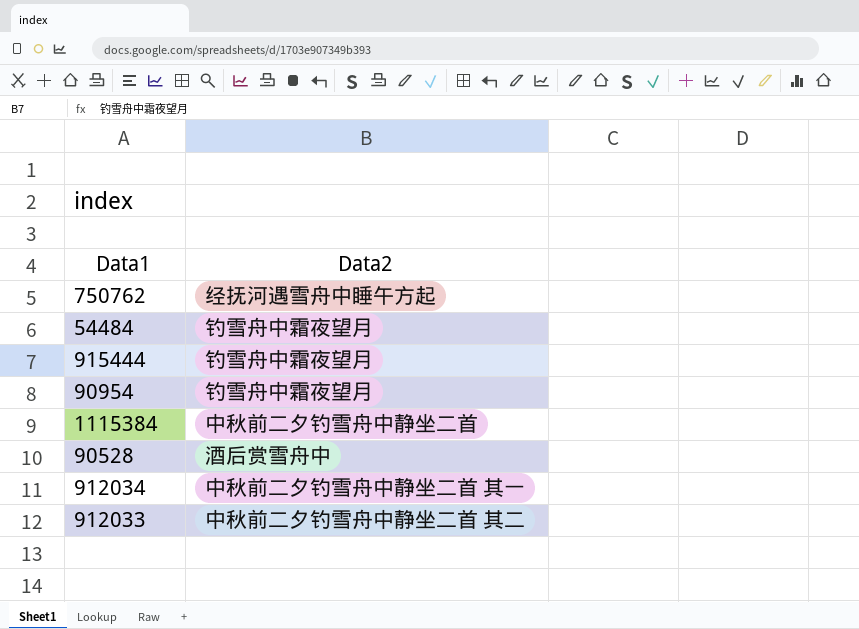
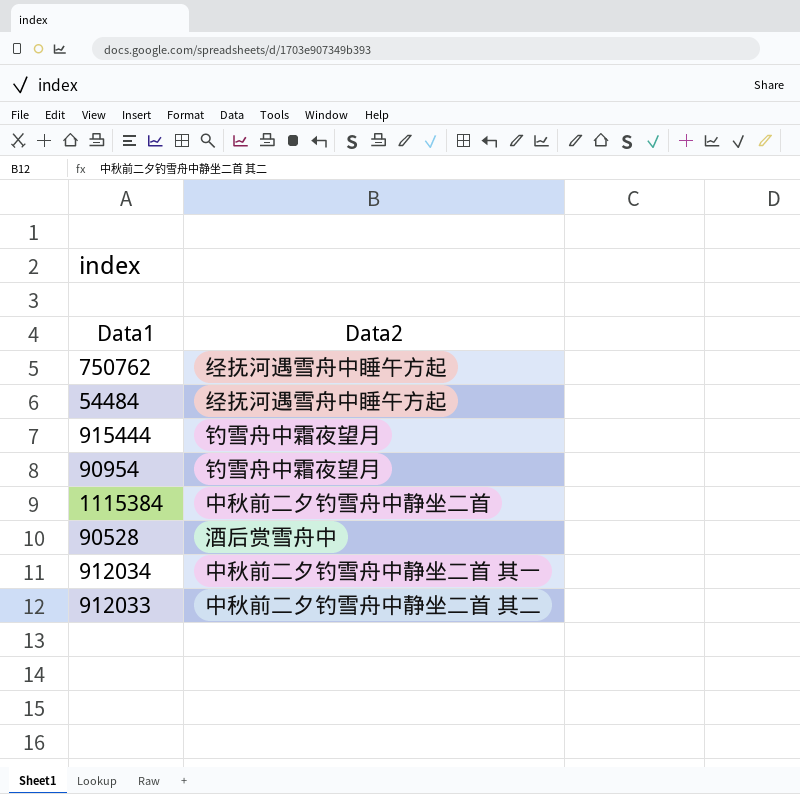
54484 | Data2: 钓雪舟中霜夜望月 -> 经抚河遇雪舟中睡午方起

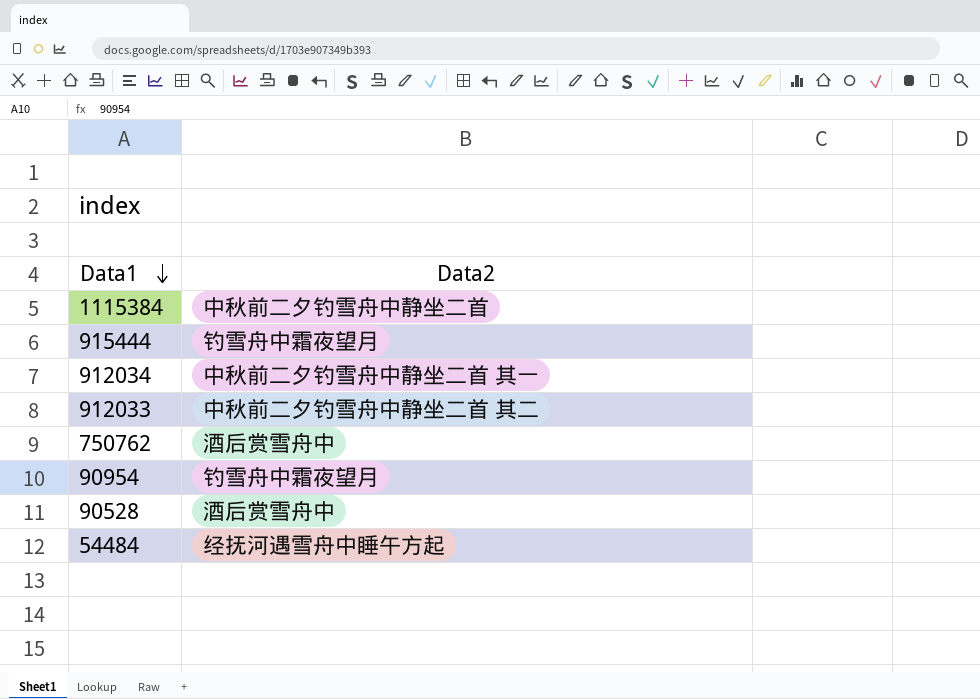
row order: none -> Data1 descending
750762 | Data2: 经抚河遇雪舟中睡午方起 -> 酒后赏雪舟中

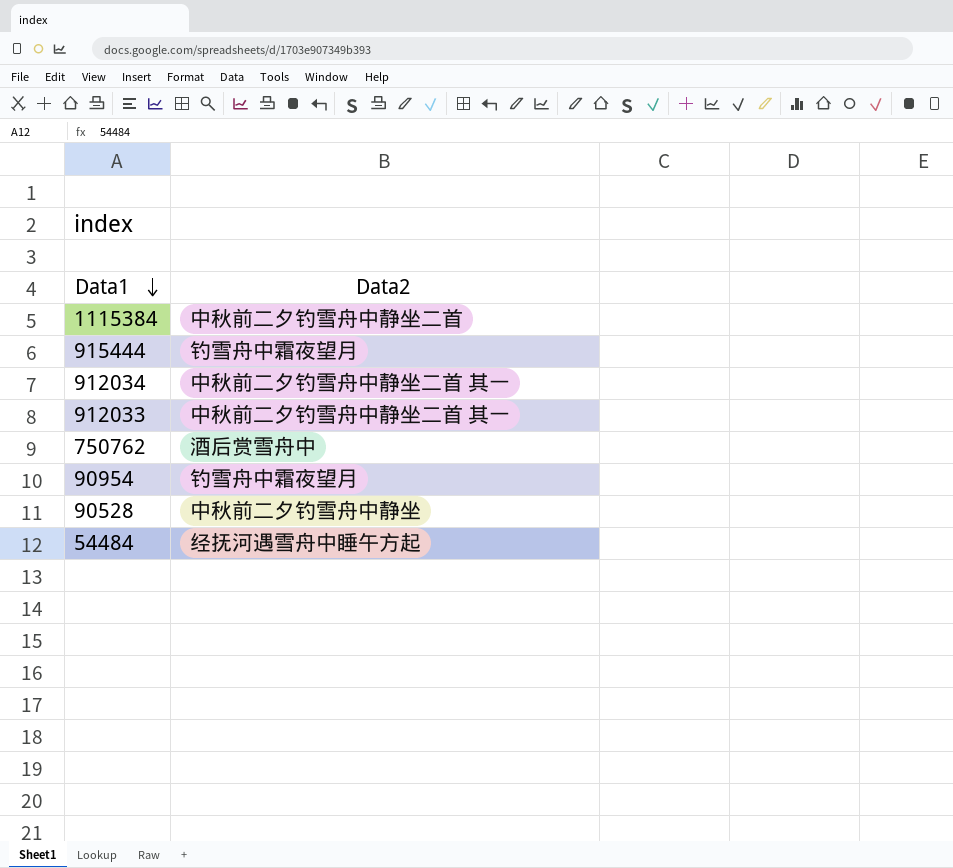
912033 | Data2: 中秋前二夕钓雪舟中静坐二首 其二 -> 中秋前二夕钓雪舟中静坐二首 其一
90528 | Data2: 酒后赏雪舟中 -> 中秋前二夕钓雪舟中静坐

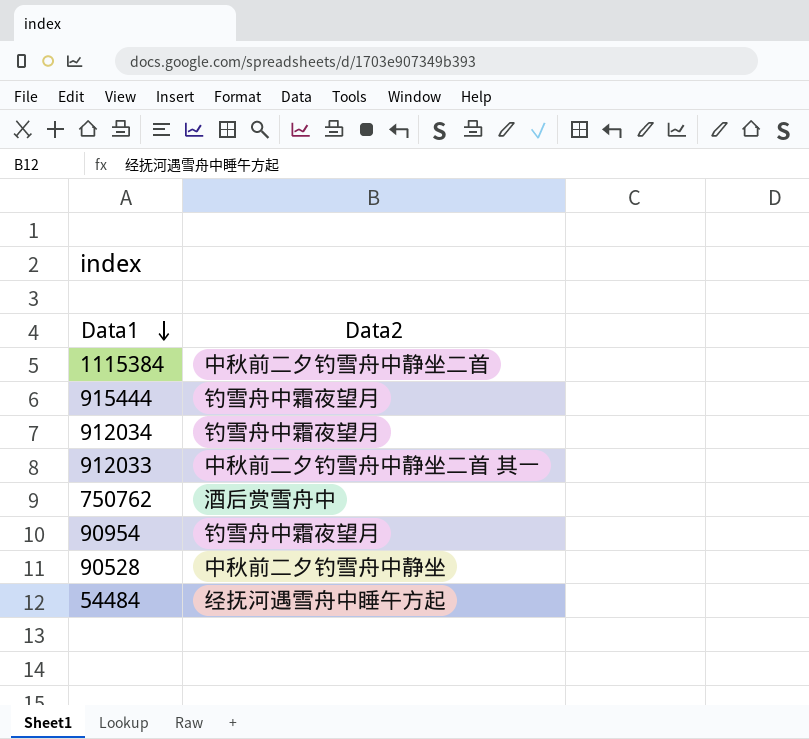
912034 | Data2: 中秋前二夕钓雪舟中静坐二首 其一 -> 钓雪舟中霜夜望月

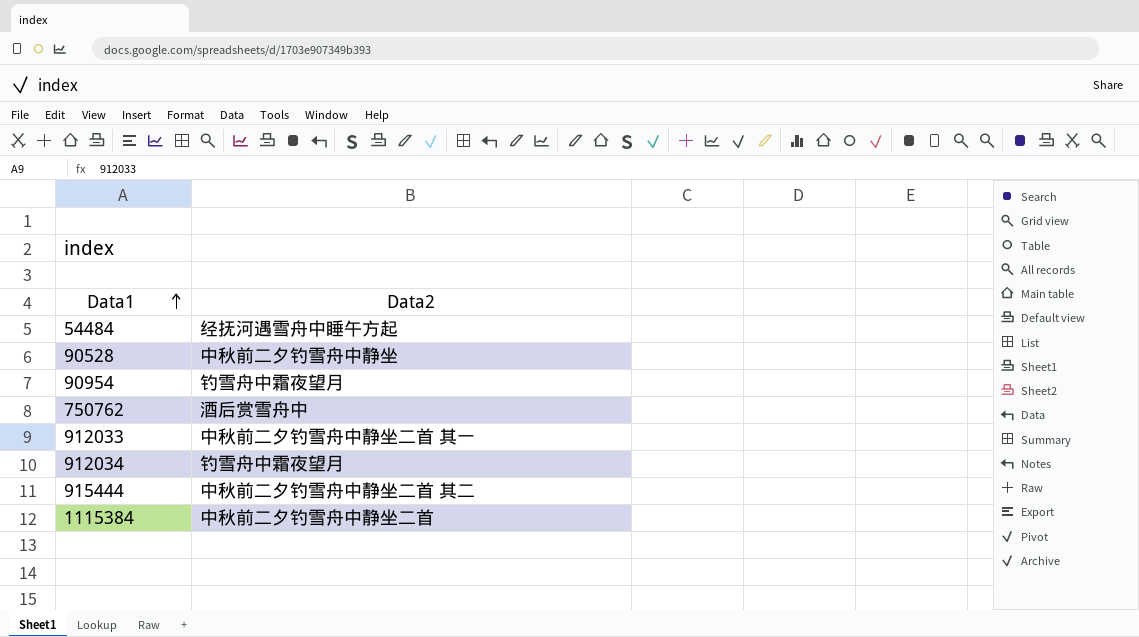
row order: Data1 descending -> Data1 ascending
915444 | Data2: 钓雪舟中霜夜望月 -> 中秋前二夕钓雪舟中静坐二首 其二

